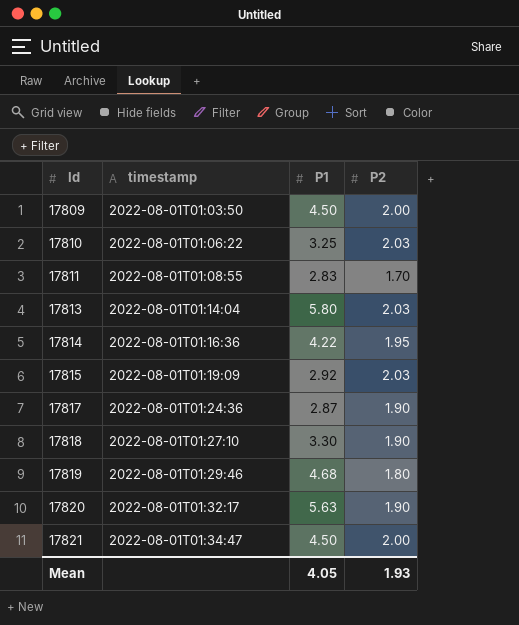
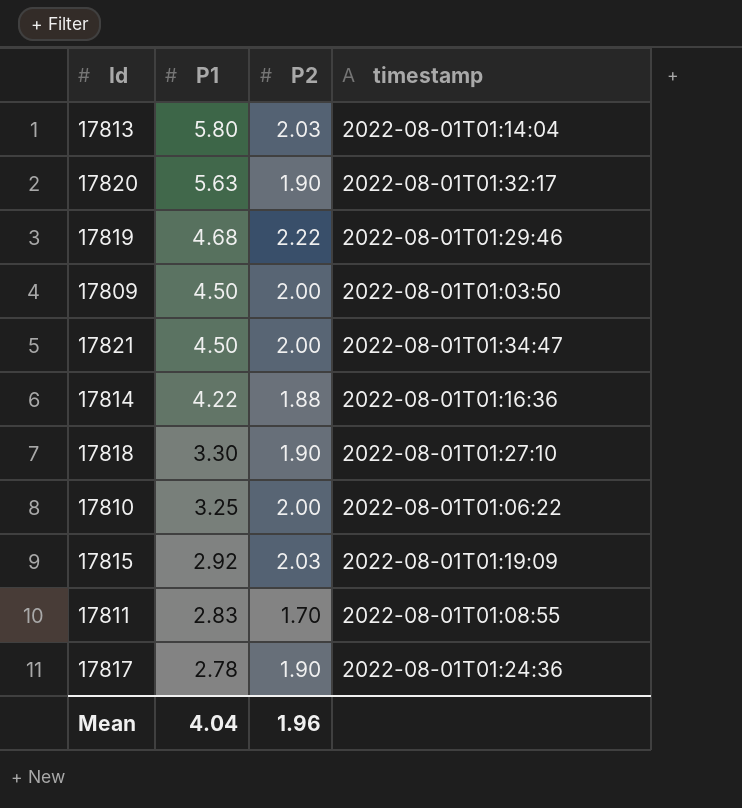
row order: Id ascending -> P1 descending
column timestamp | position: 2 -> 4
17819 | P2: 1.80 -> 2.22
17814 | P2: 1.95 -> 1.88
17810 | P2: 2.03 -> 2.00
17817 | P1: 2.87 -> 2.78
Mean | P1: 4.05 -> 4.04
Mean | P2: 1.93 -> 1.96

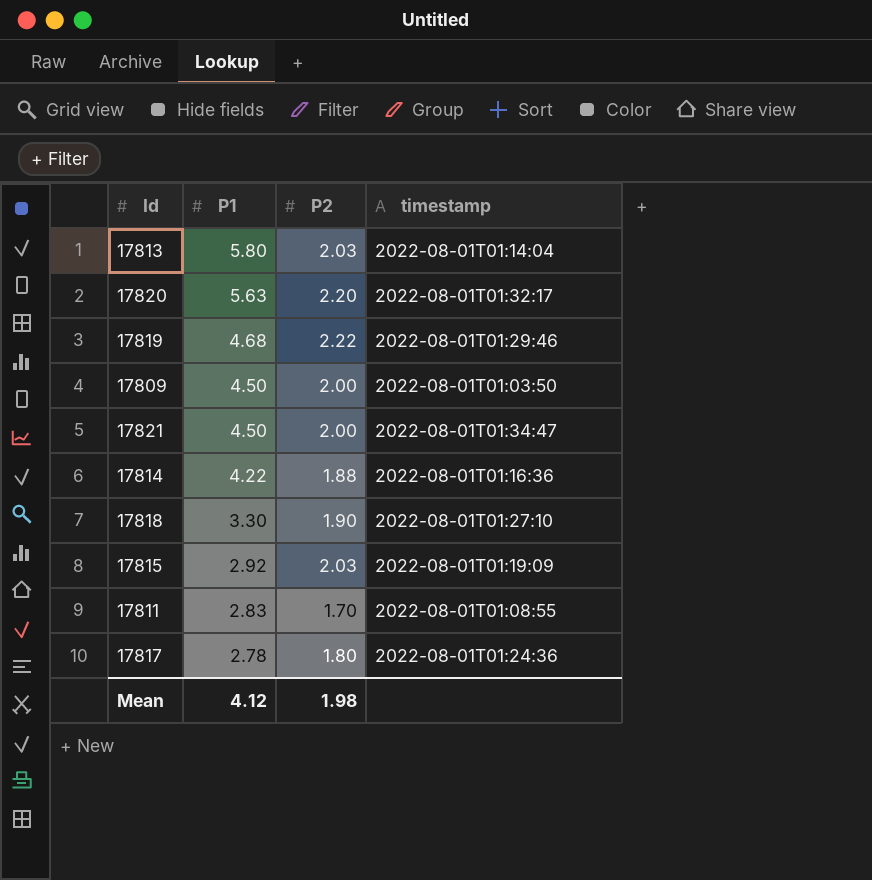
row 17810: 3.25 | 2.00 | 2022-08-01T01:06:22 -> none
17820 | P2: 1.90 -> 2.20
17817 | P2: 1.90 -> 1.80
Mean | P1: 4.04 -> 4.12
Mean | P2: 1.96 -> 1.98

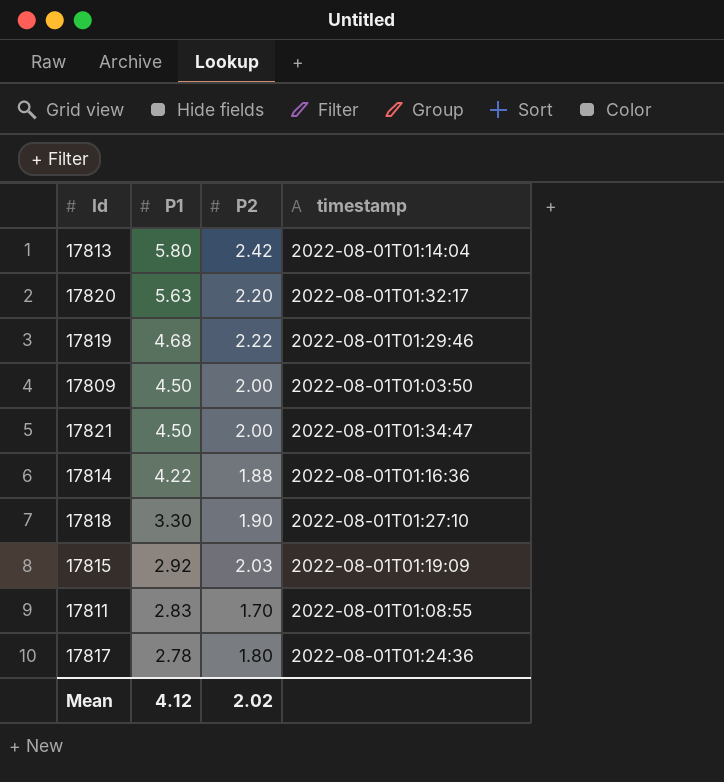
17813 | P2: 2.03 -> 2.42
Mean | P2: 1.98 -> 2.02

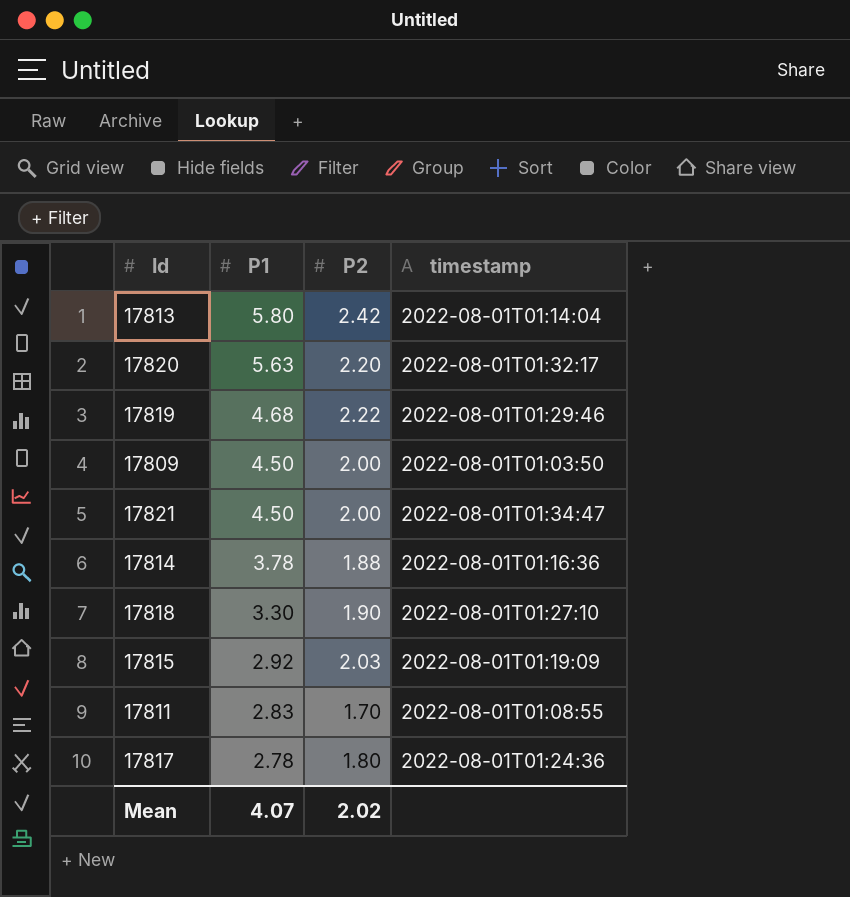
17814 | P1: 4.22 -> 3.78
Mean | P1: 4.12 -> 4.07

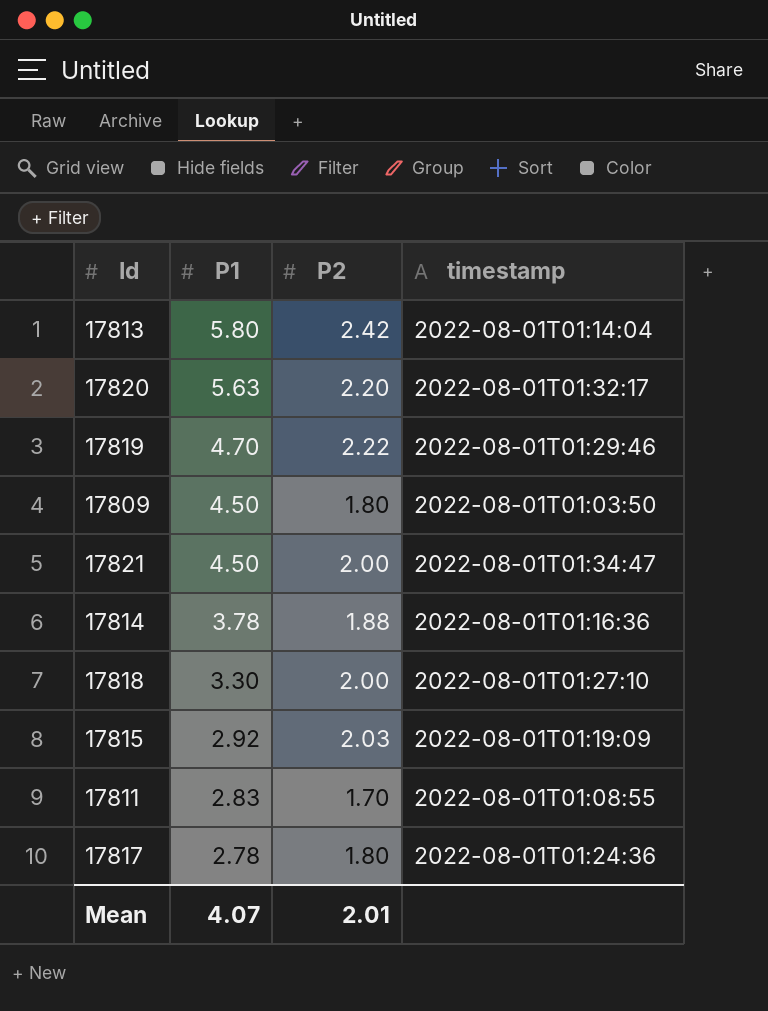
17819 | P1: 4.68 -> 4.70
17809 | P2: 2.00 -> 1.80
17818 | P2: 1.90 -> 2.00
Mean | P2: 2.02 -> 2.01

